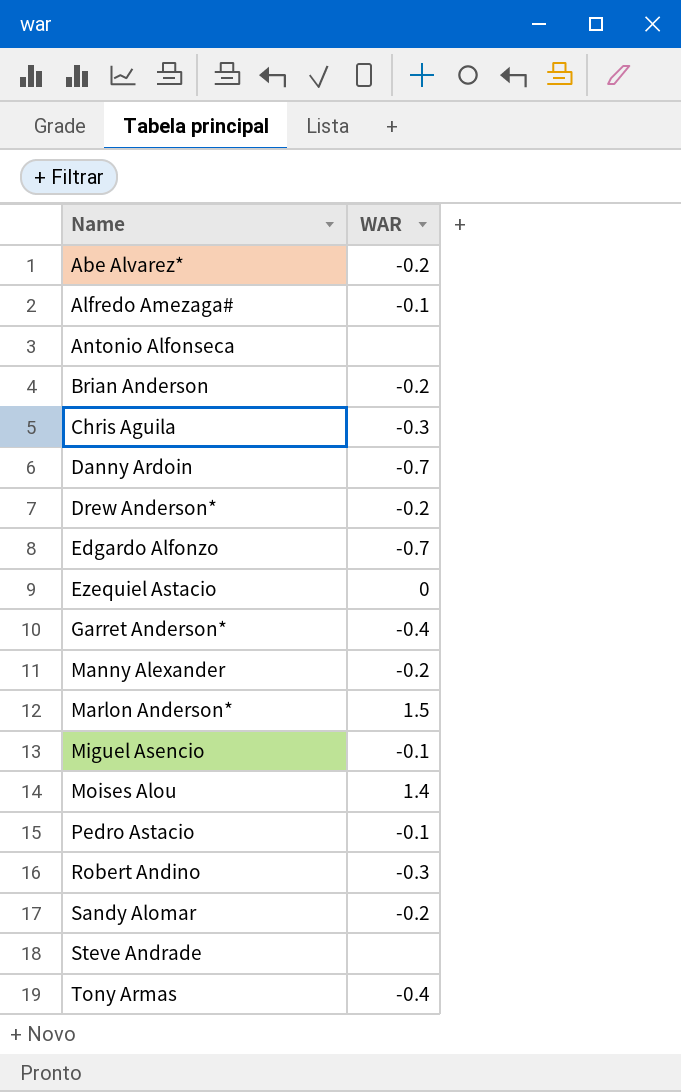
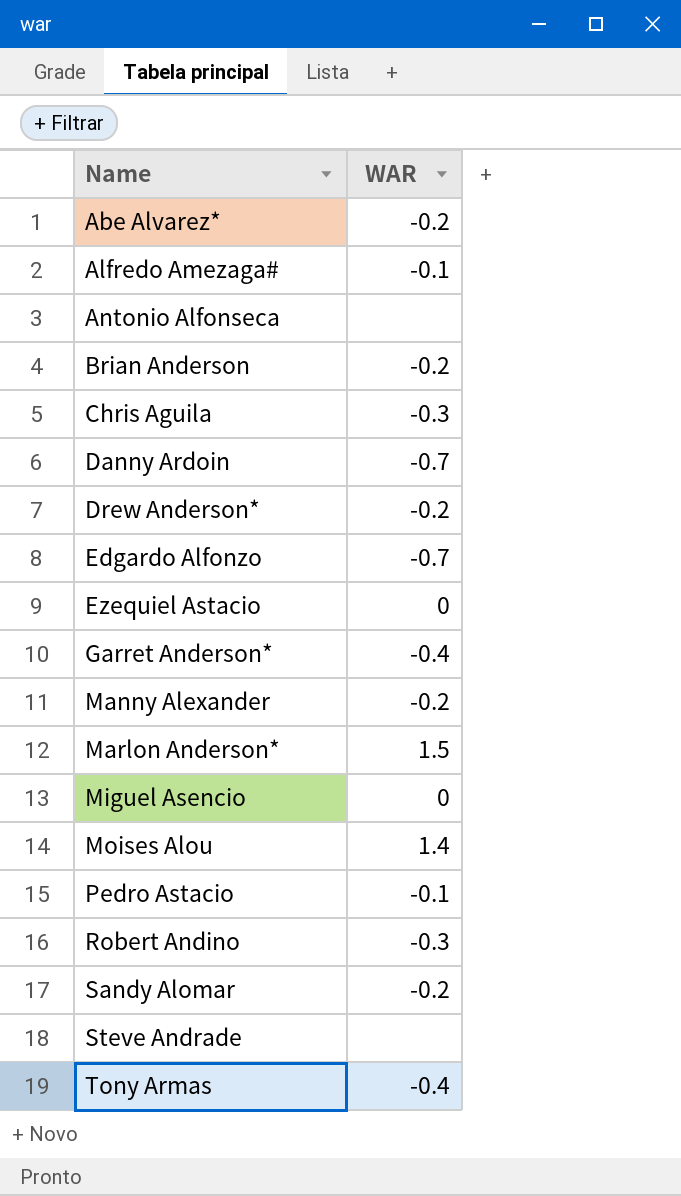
Miguel Asencio | WAR: -0.1 -> 0

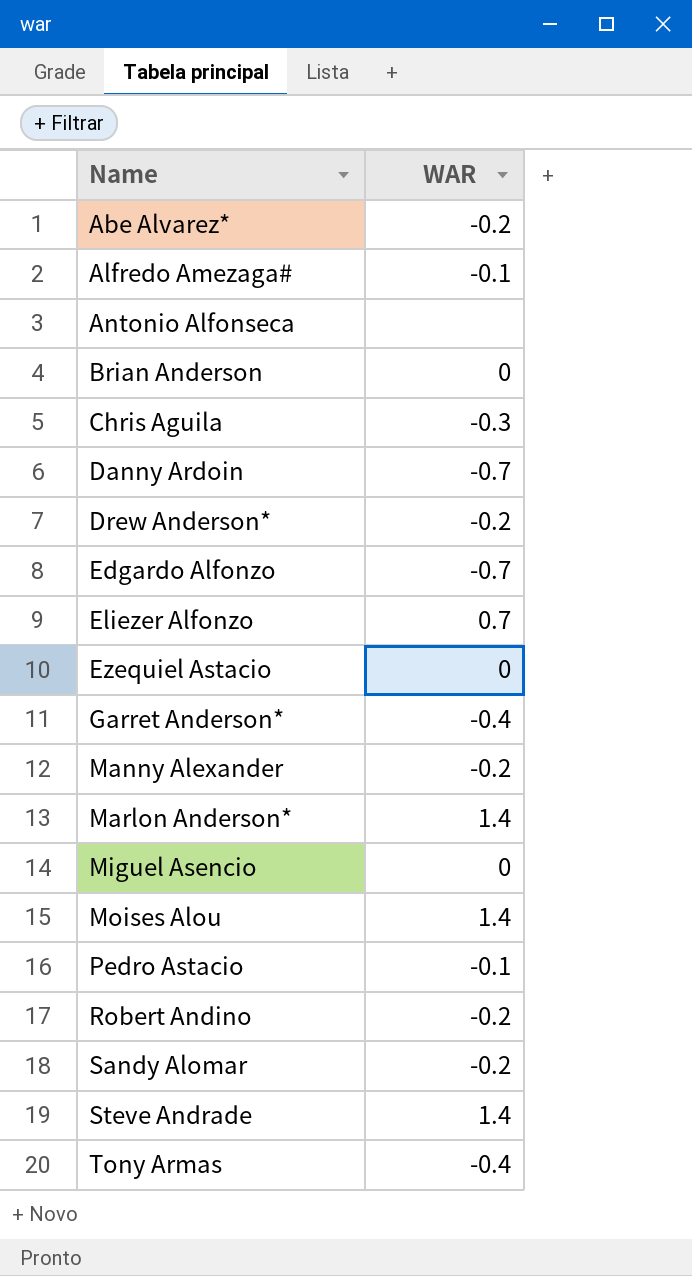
Brian Anderson | WAR: -0.2 -> 0
row Eliezer Alfonzo: none -> 0.7
Marlon Anderson* | WAR: 1.5 -> 1.4
Robert Andino | WAR: -0.3 -> -0.2
Steve Andrade | WAR: none -> 1.4

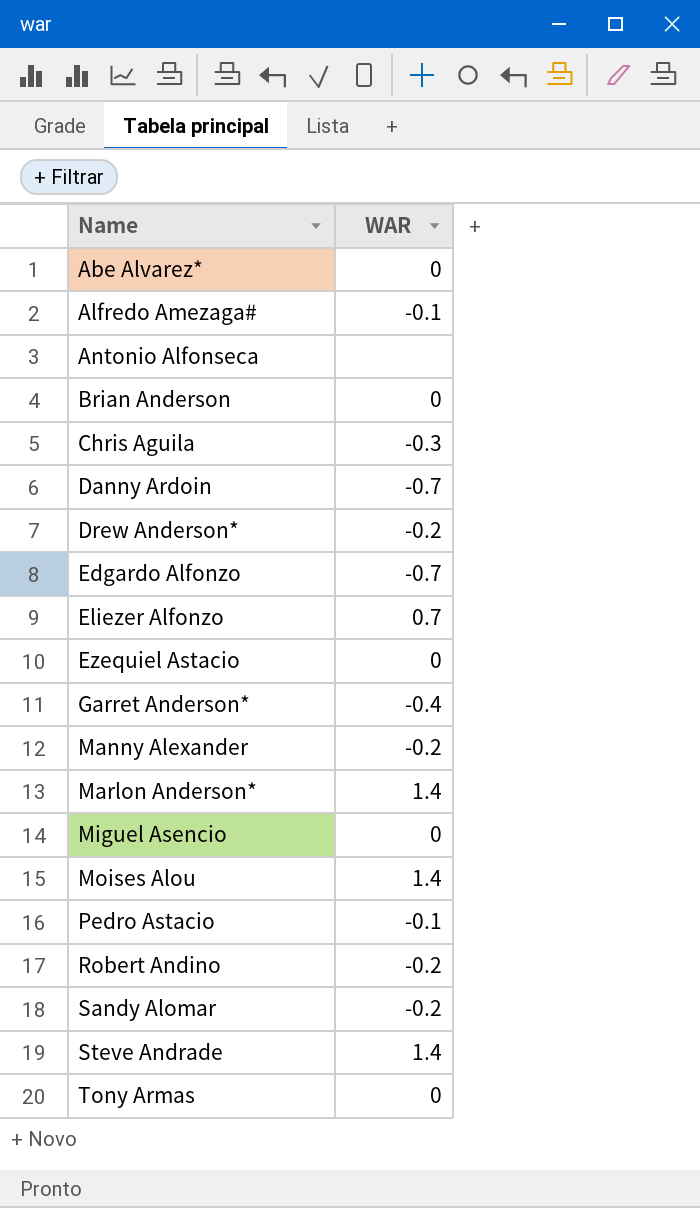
Abe Alvarez* | WAR: -0.2 -> 0
Tony Armas | WAR: -0.4 -> 0

